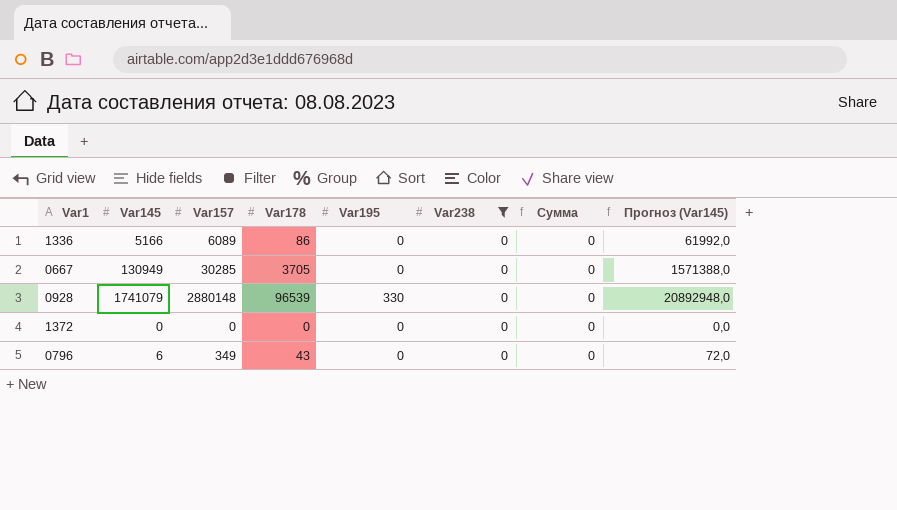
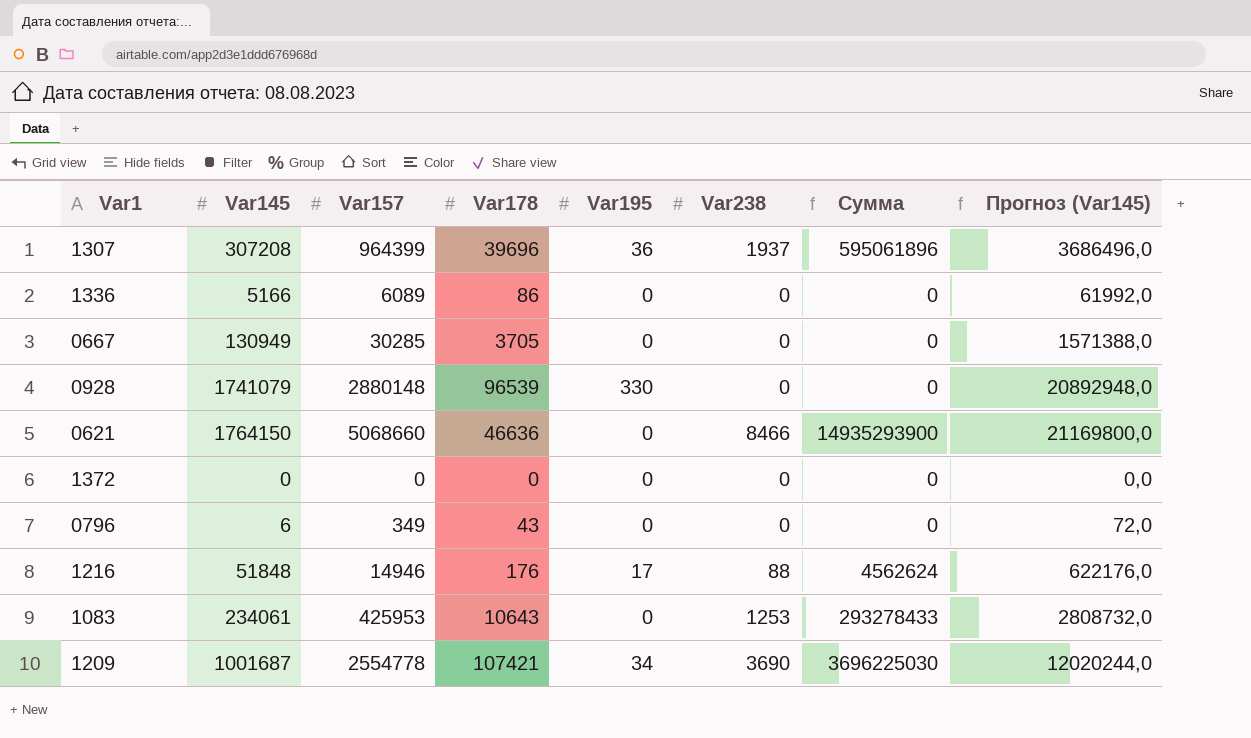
filter: Var238 = 0 -> none

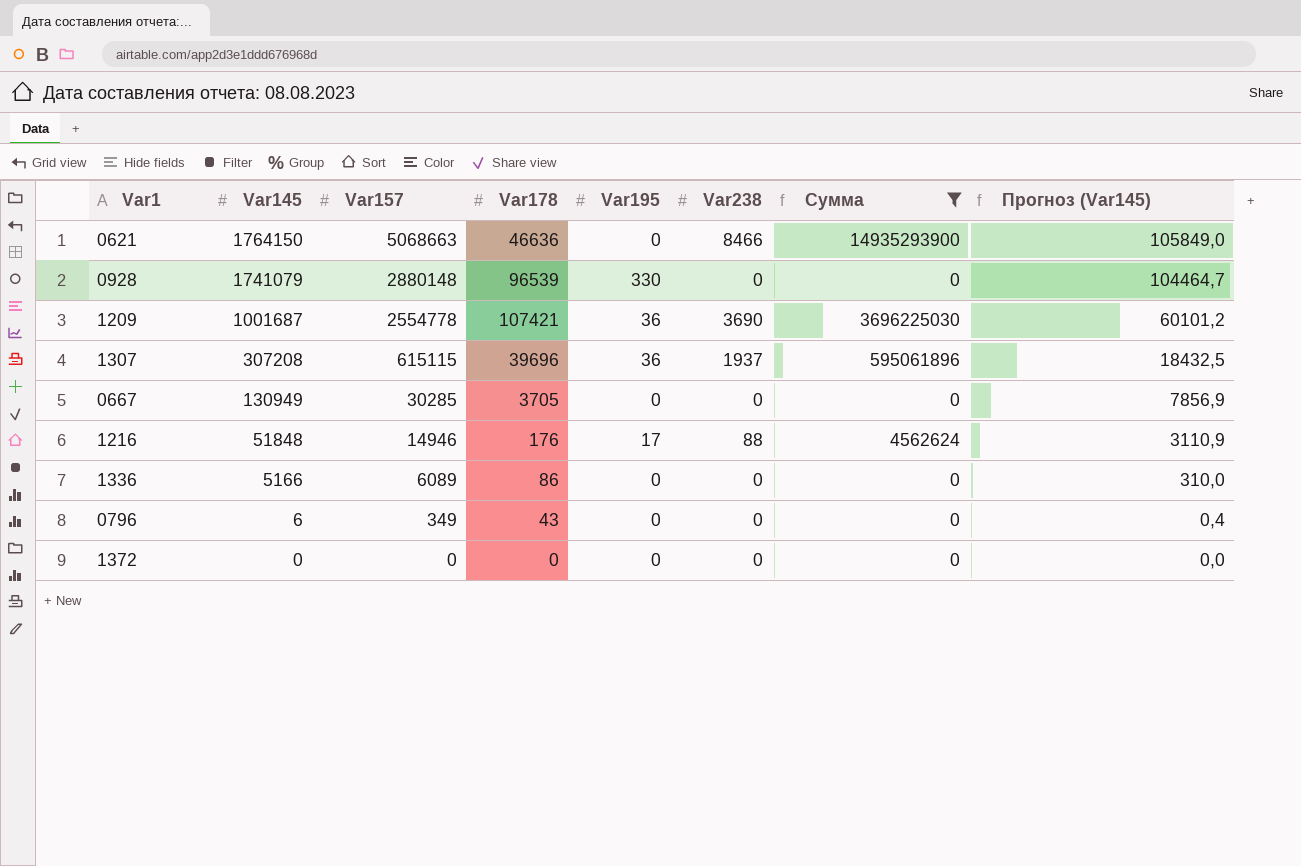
filter: none -> Сумма != 293278433
row order: none -> Var145 descending
column Прогноз (Var145) | formula: [Var145] * 12 -> [Var145] * 0,06
0621 | Var157: 5068660 -> 5068663
1209 | Var195: 34 -> 36
1307 | Var157: 964399 -> 615115

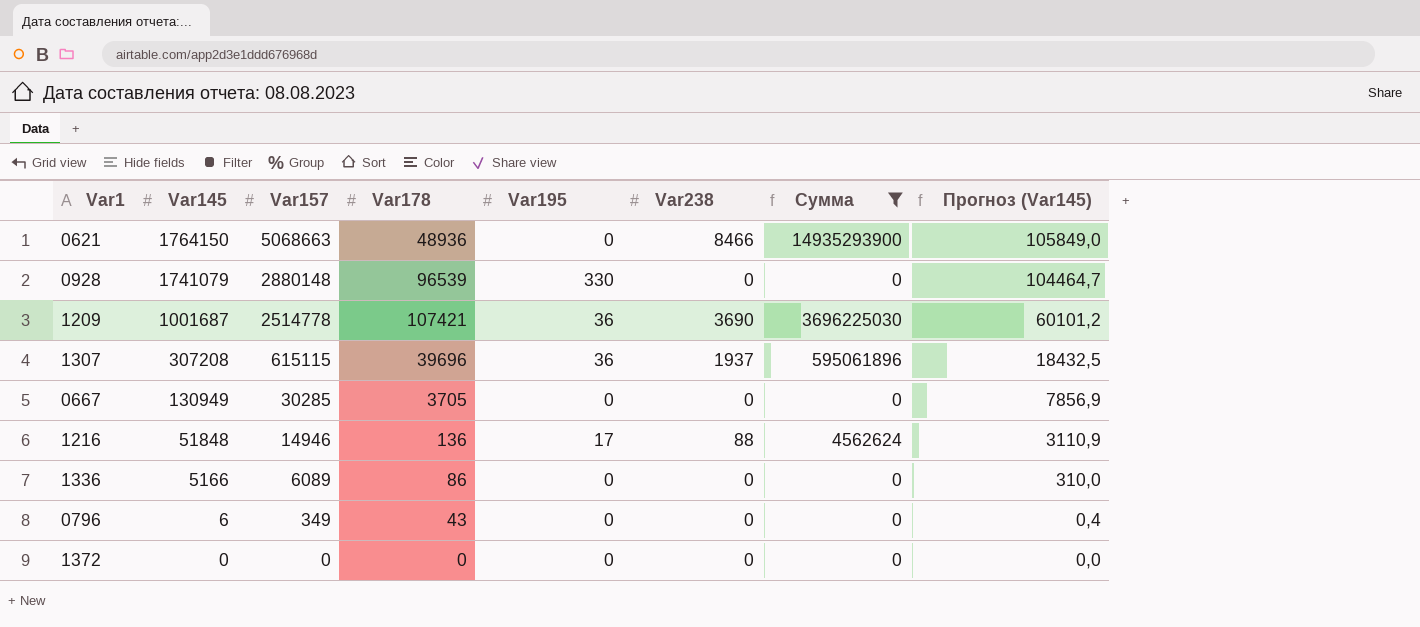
0621 | Var178: 46636 -> 48936
1209 | Var157: 2554778 -> 2514778
1216 | Var178: 176 -> 136

